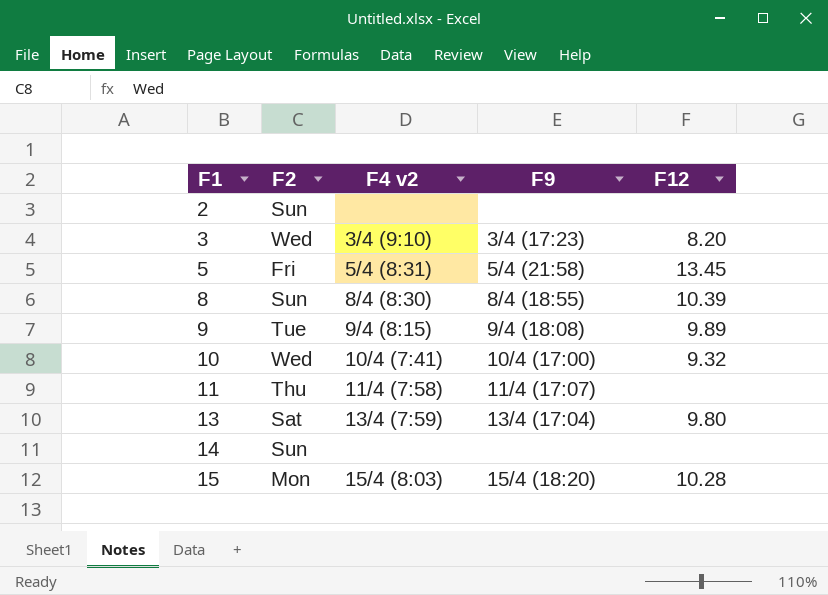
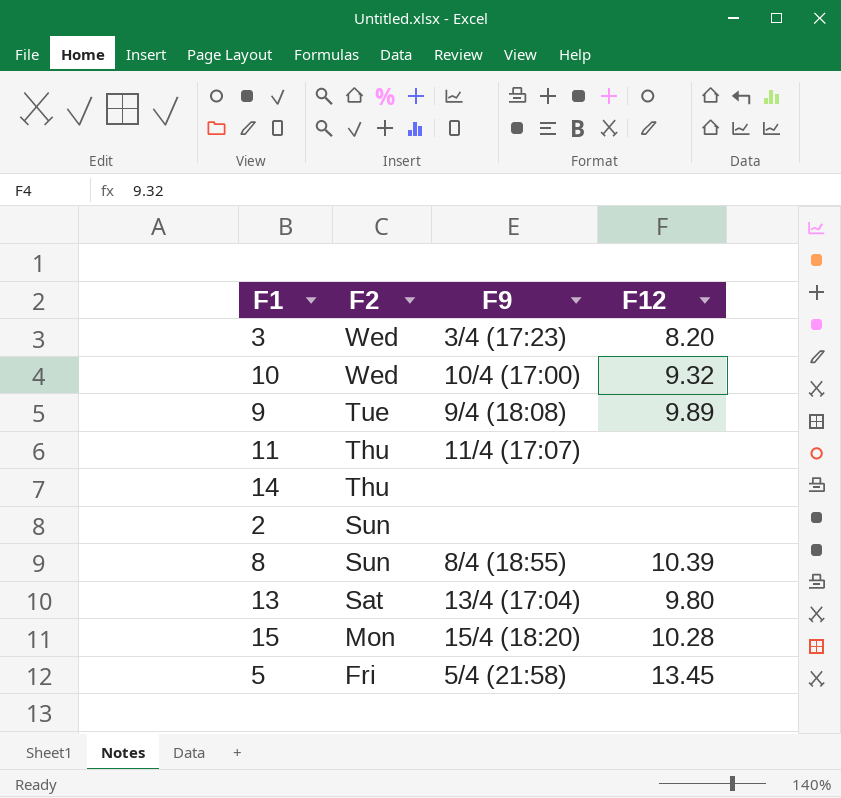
row order: F1 ascending -> F2 descending
column F4 v2 | position: 3 -> none
14 | F2: Sun -> Thu

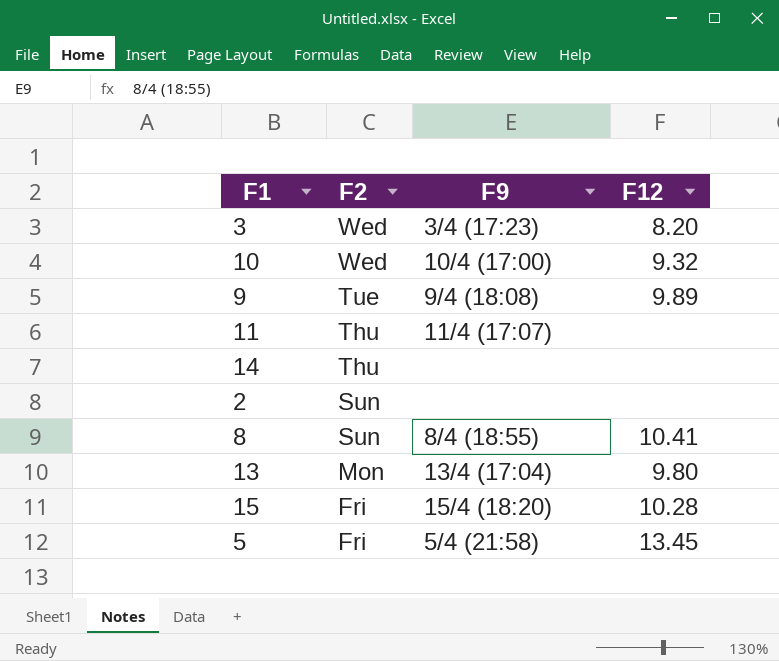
8 | F12: 10.39 -> 10.41
13 | F2: Sat -> Mon
15 | F2: Mon -> Fri

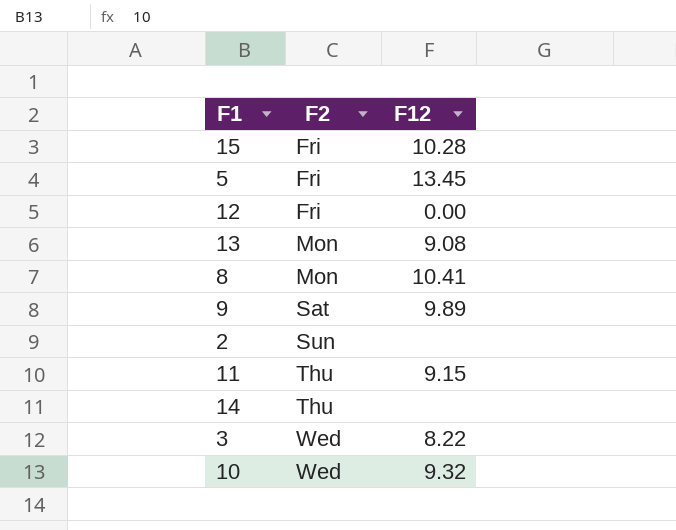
row order: F2 descending -> F2 ascending
column F9 | position: 3 -> none
row 12: none -> Fri | 0.00
13 | F12: 9.80 -> 9.08
8 | F2: Sun -> Mon
9 | F2: Tue -> Sat
11 | F12: none -> 9.15
3 | F12: 8.20 -> 8.22

